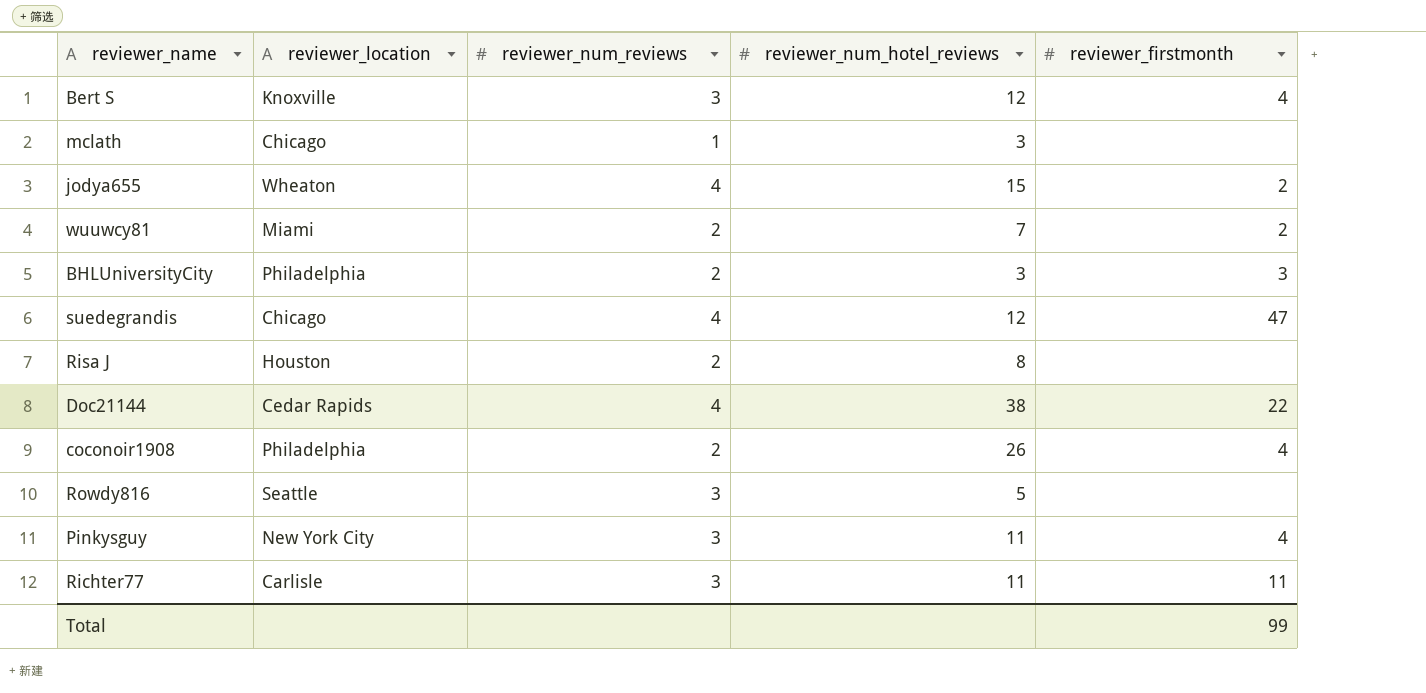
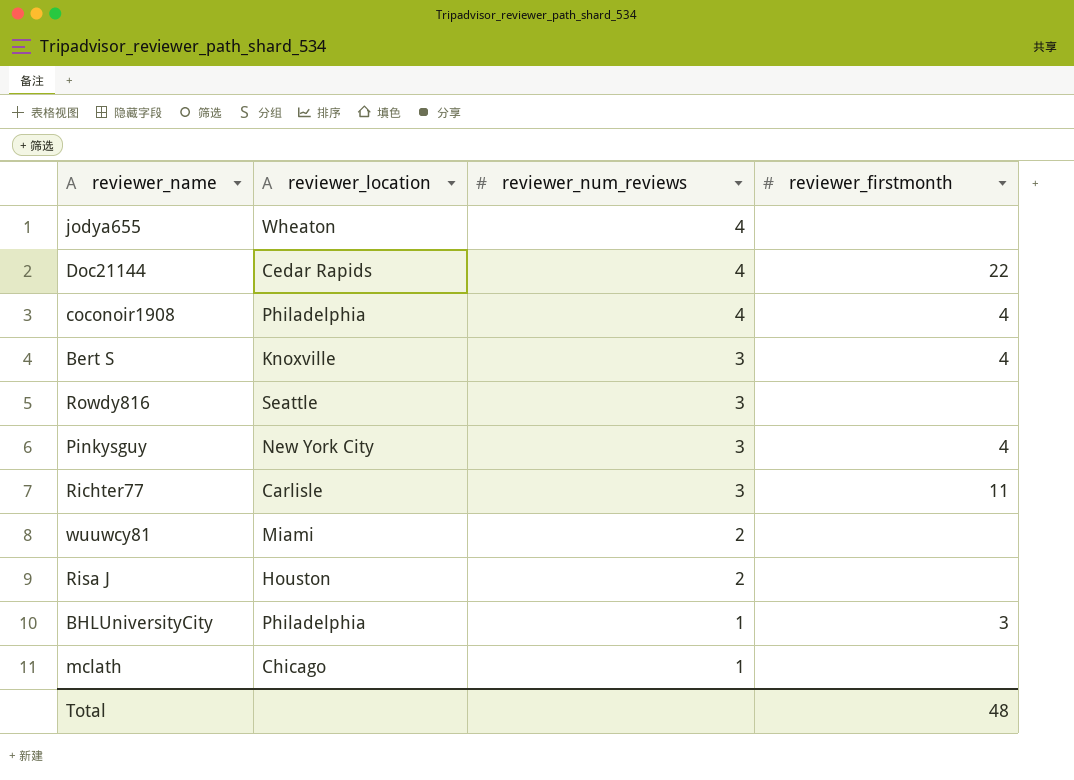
row order: none -> reviewer_num_reviews descending
column reviewer_num_hotel_reviews | position: 4 -> none
row suedegrandis: Chicago | 4 | 12 | 47 -> none
jodya655 | reviewer_firstmonth: 2 -> none
coconoir1908 | reviewer_num_reviews: 2 -> 4
wuuwcy81 | reviewer_firstmonth: 2 -> none
BHLUniversityCity | reviewer_num_reviews: 2 -> 1
Total | reviewer_firstmonth: 99 -> 48

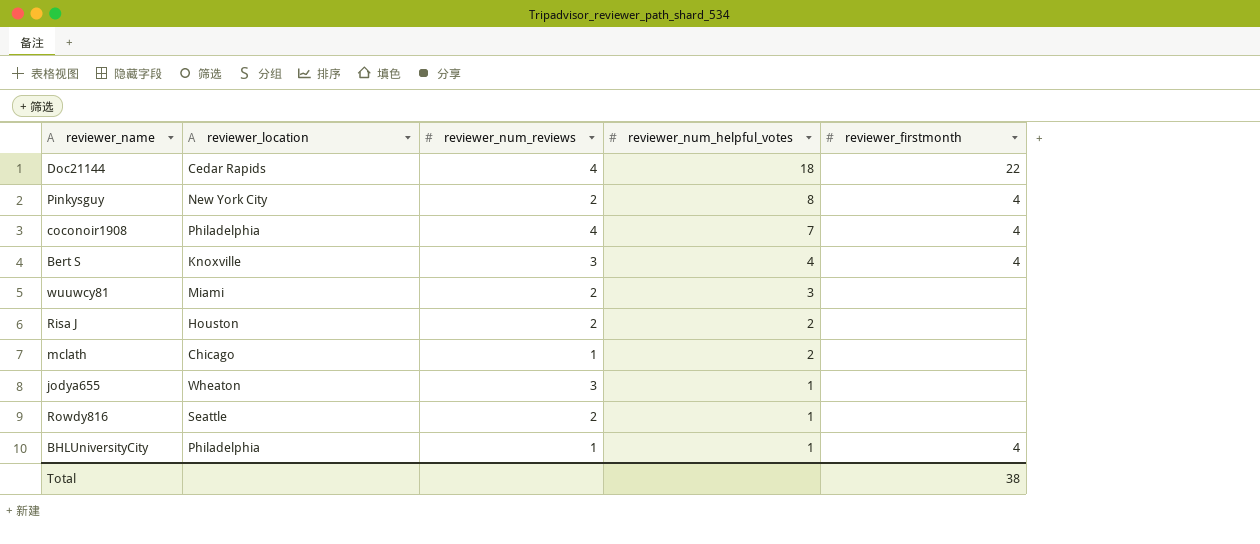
row order: reviewer_num_reviews descending -> reviewer_num_helpful_votes descending
column reviewer_num_helpful_votes | position: none -> 4
row Richter77: Carlisle | 3 | 11 -> none
Pinkysguy | reviewer_num_reviews: 3 -> 2
jodya655 | reviewer_num_reviews: 4 -> 3
Rowdy816 | reviewer_num_reviews: 3 -> 2
BHLUniversityCity | reviewer_firstmonth: 3 -> 4
Total | reviewer_firstmonth: 48 -> 38

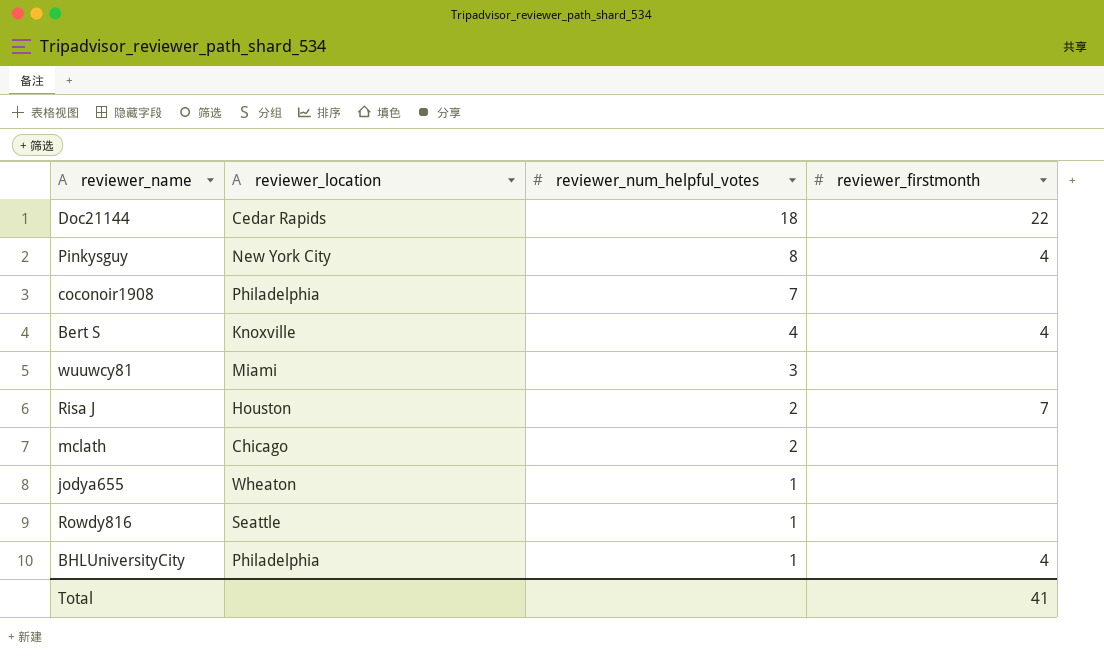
column reviewer_num_reviews | position: 3 -> none
coconoir1908 | reviewer_firstmonth: 4 -> none
Risa J | reviewer_firstmonth: none -> 7
Total | reviewer_firstmonth: 38 -> 41

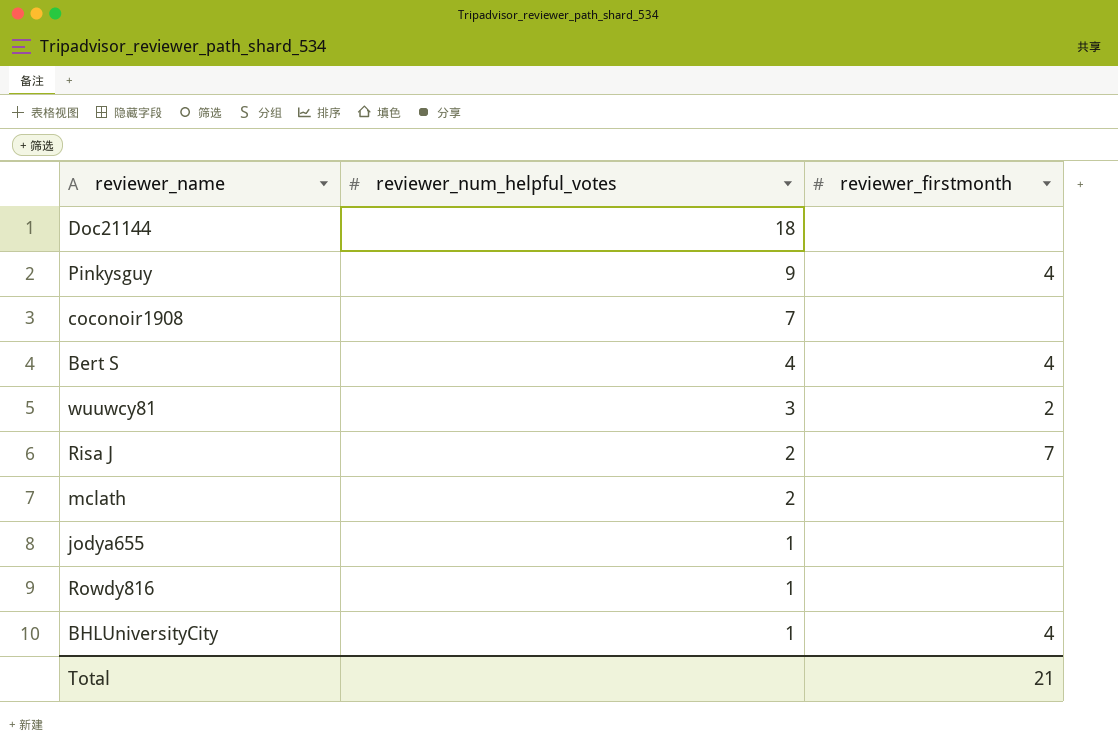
column reviewer_location | position: 2 -> none
Doc21144 | reviewer_firstmonth: 22 -> none
Pinkysguy | reviewer_num_helpful_votes: 8 -> 9
wuuwcy81 | reviewer_firstmonth: none -> 2
Total | reviewer_firstmonth: 41 -> 21

